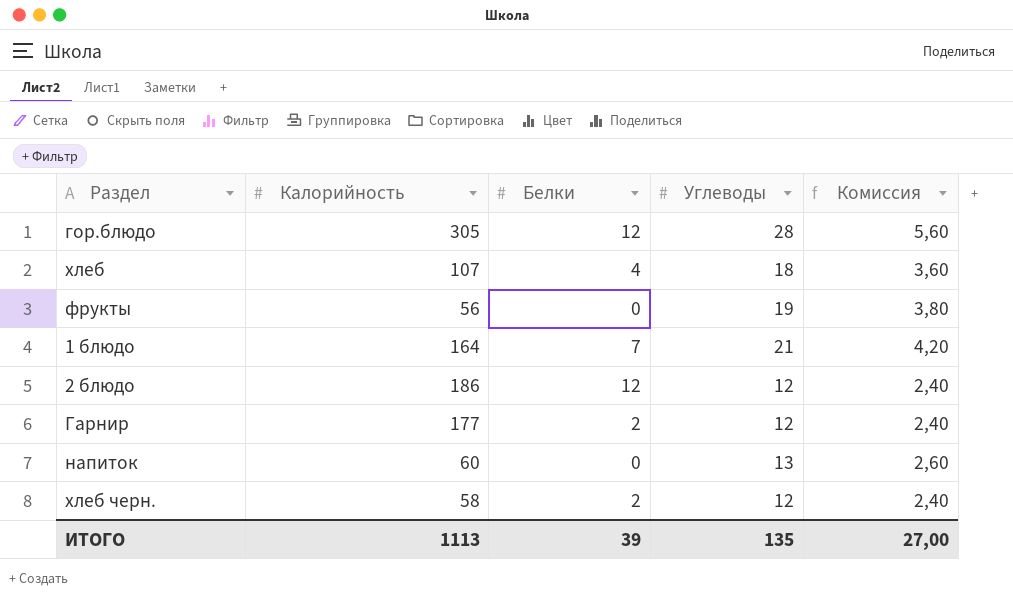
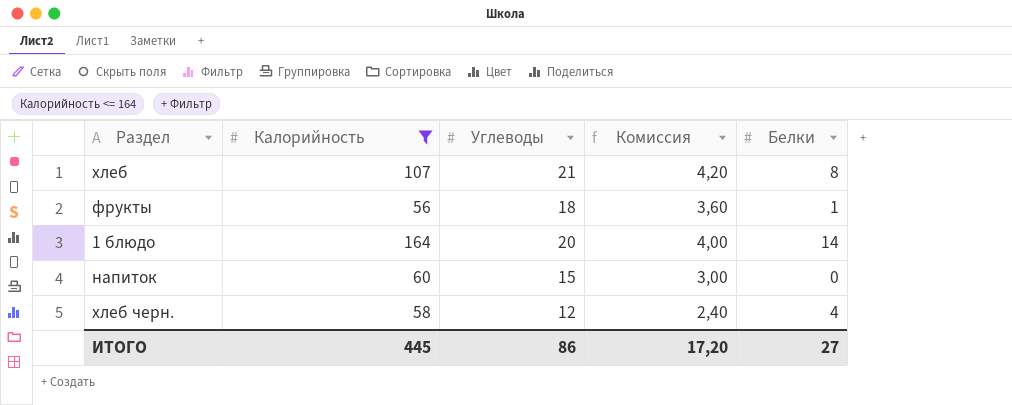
filter: none -> Калорийность <= 164
column Белки | position: 3 -> 5
хлеб | Углеводы: 18 -> 21
хлеб | Комиссия: 3,60 -> 4,20
хлеб | Белки: 4 -> 8
фрукты | Углеводы: 19 -> 18
фрукты | Комиссия: 3,80 -> 3,60
фрукты | Белки: 0 -> 1
1 блюдо | Углеводы: 21 -> 20
1 блюдо | Комиссия: 4,20 -> 4,00
1 блюдо | Белки: 7 -> 14
напиток | Углеводы: 13 -> 15
напиток | Комиссия: 2,60 -> 3,00
хлеб черн. | Белки: 2 -> 4
ИТОГО | Калорийность: 1113 -> 445
ИТОГО | Углеводы: 135 -> 86
ИТОГО | Комиссия: 27,00 -> 17,20
ИТОГО | Белки: 39 -> 27

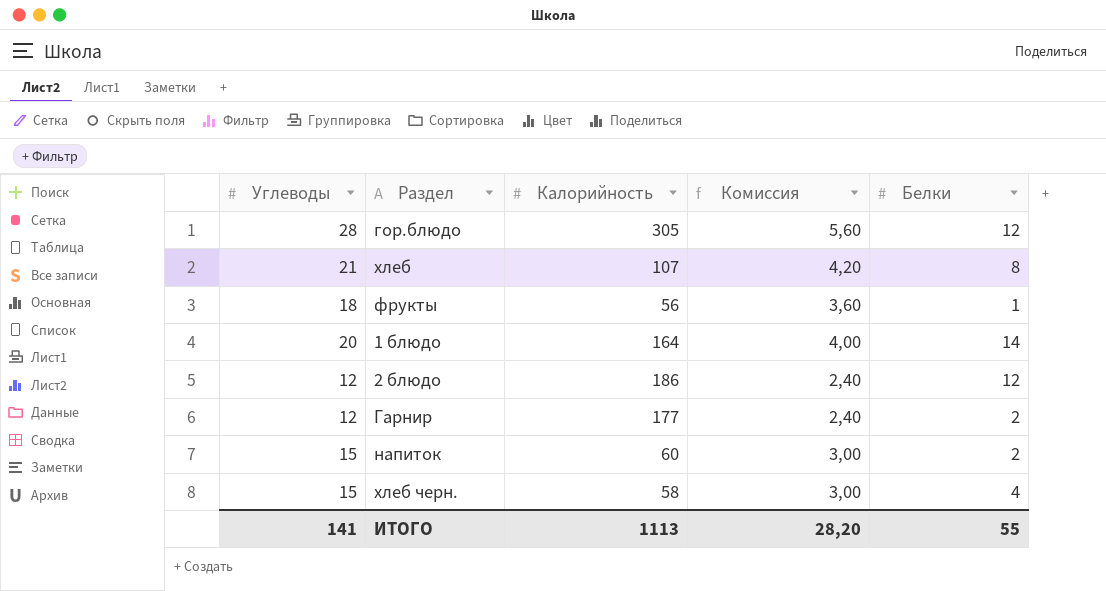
filter: Калорийность <= 164 -> none
column Углеводы | position: 3 -> 1
напиток | Белки: 0 -> 2
хлеб черн. | Углеводы: 12 -> 15
хлеб черн. | Комиссия: 2,40 -> 3,00
ИТОГО | Углеводы: 86 -> 141
ИТОГО | Калорийность: 445 -> 1113
ИТОГО | Комиссия: 17,20 -> 28,20
ИТОГО | Белки: 27 -> 55

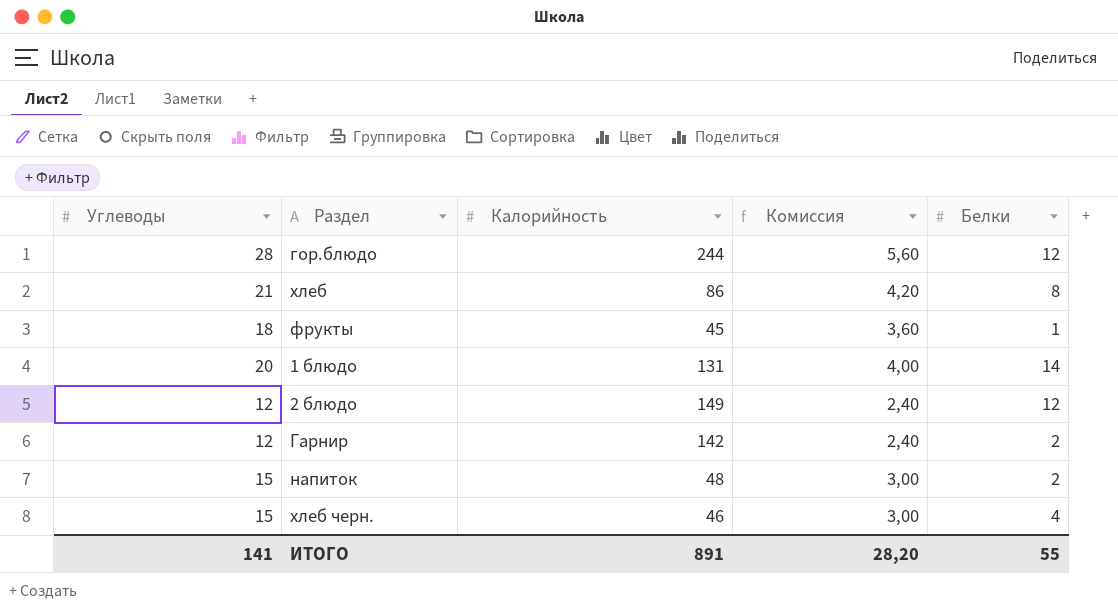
гор.блюдо | Калорийность: 305 -> 244
хлеб | Калорийность: 107 -> 86
фрукты | Калорийность: 56 -> 45
1 блюдо | Калорийность: 164 -> 131
2 блюдо | Калорийность: 186 -> 149
Гарнир | Калорийность: 177 -> 142
напиток | Калорийность: 60 -> 48
хлеб черн. | Калорийность: 58 -> 46
ИТОГО | Калорийность: 1113 -> 891

